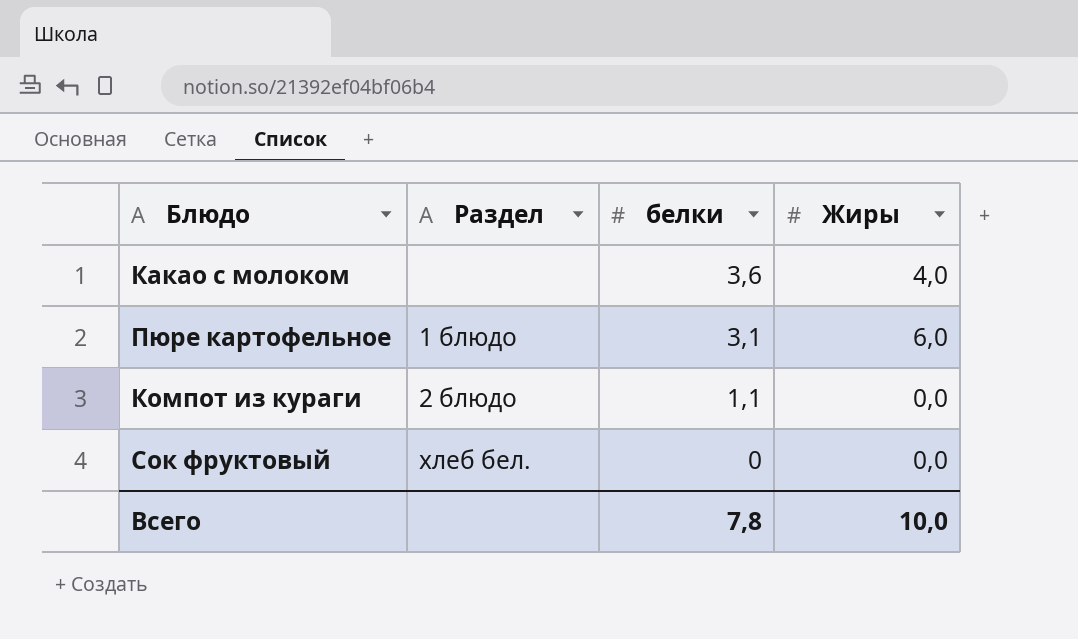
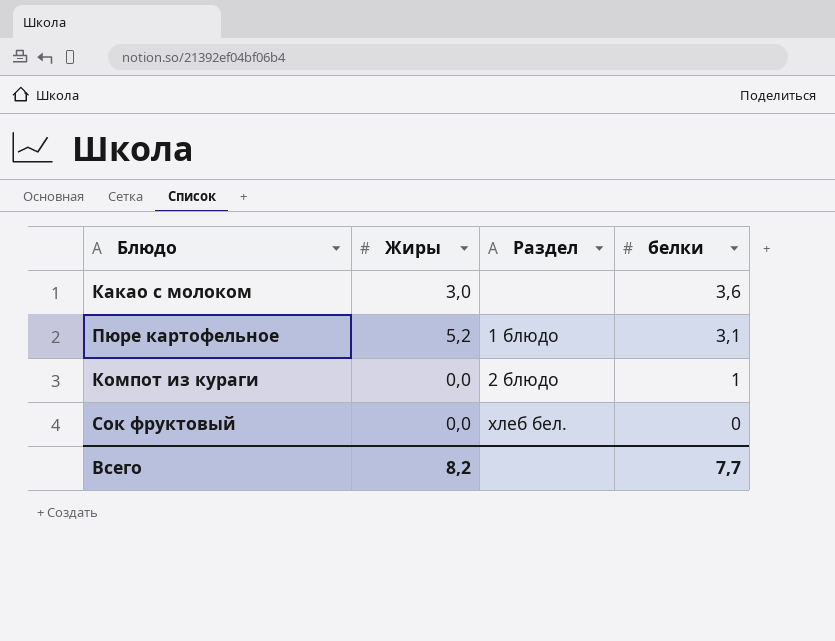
column Жиры | position: 4 -> 2
Какао с молоком | Жиры: 4,0 -> 3,0
Пюре картофельное | Жиры: 6,0 -> 5,2
Компот из кураги | белки: 1,1 -> 1
Всего | Жиры: 10,0 -> 8,2
Всего | белки: 7,8 -> 7,7

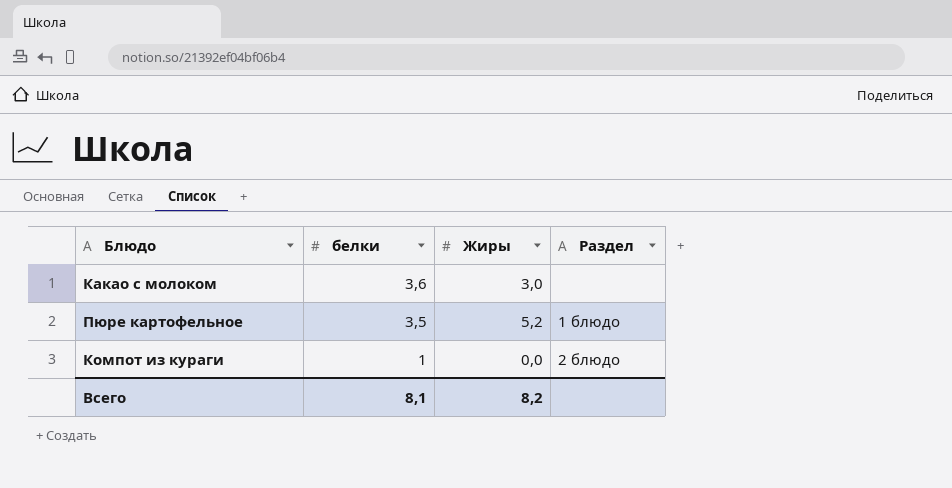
column белки | position: 4 -> 2
row Сок фруктовый: 0,0 | хлеб бел. | 0 -> none
Пюре картофельное | белки: 3,1 -> 3,5
Всего | белки: 7,7 -> 8,1

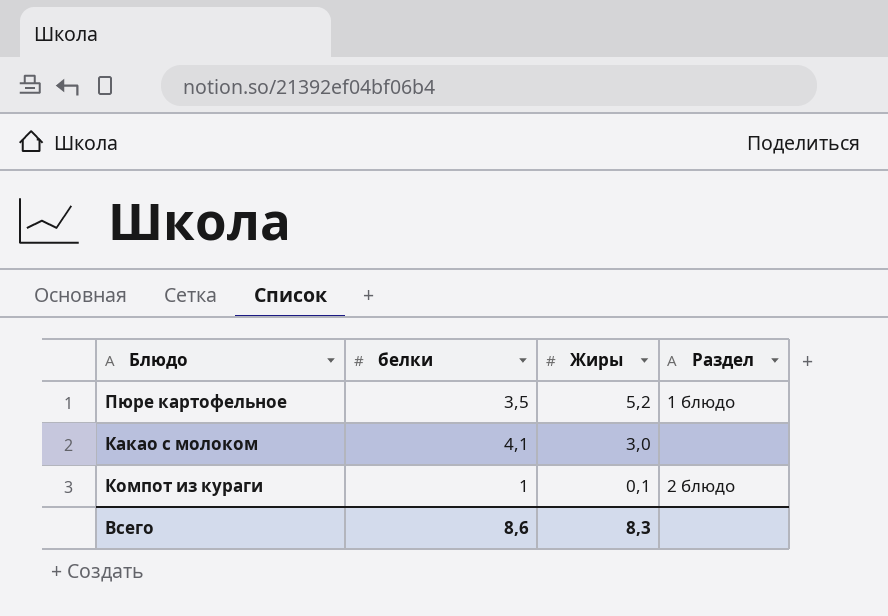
row order: белки descending -> Жиры descending
Какао с молоком | белки: 3,6 -> 4,1
Компот из кураги | Жиры: 0,0 -> 0,1
Всего | белки: 8,1 -> 8,6
Всего | Жиры: 8,2 -> 8,3

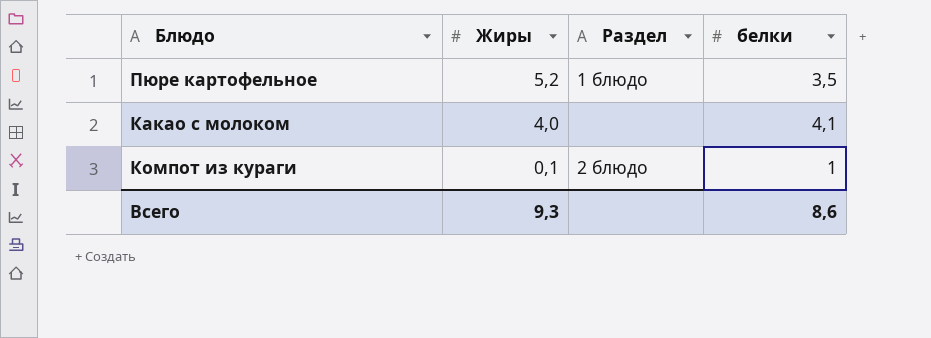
column белки | position: 2 -> 4
Какао с молоком | Жиры: 3,0 -> 4,0
Всего | Жиры: 8,3 -> 9,3

